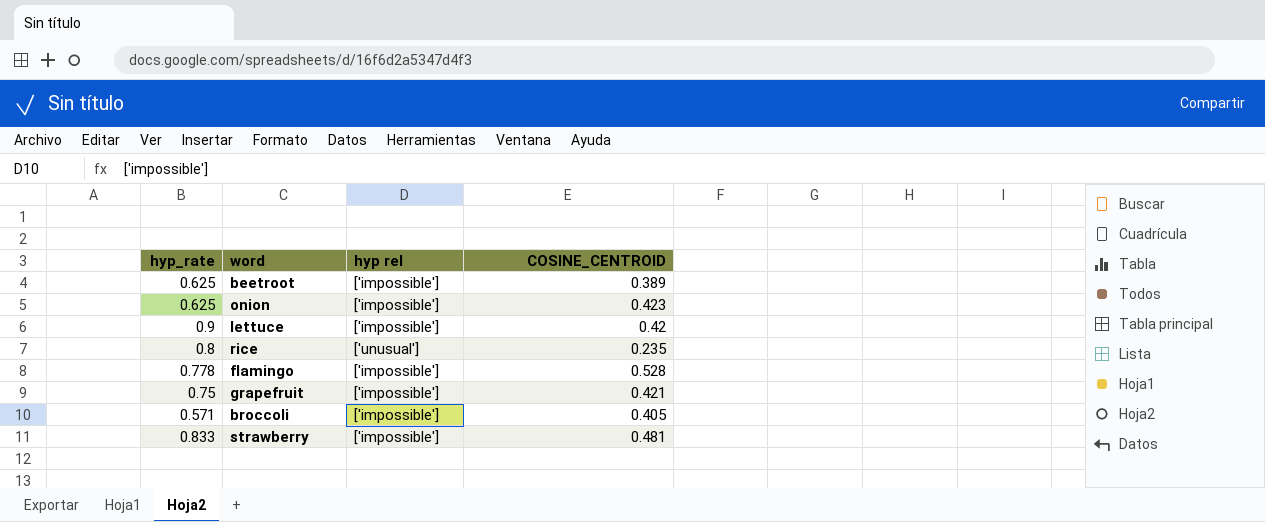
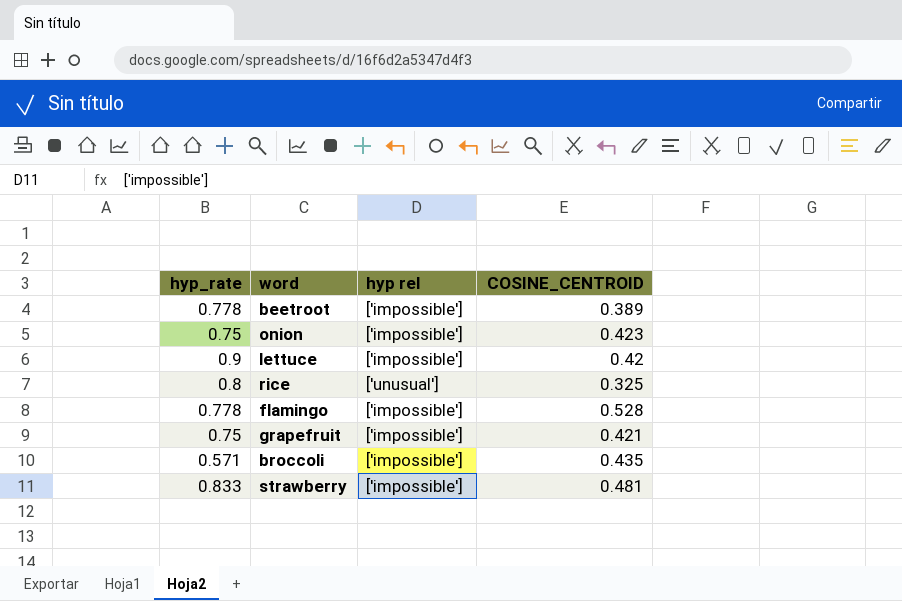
beetroot | hyp_rate: 0.625 -> 0.778
onion | hyp_rate: 0.625 -> 0.75
rice | COSINE_CENTROID: 0.235 -> 0.325
broccoli | COSINE_CENTROID: 0.405 -> 0.435

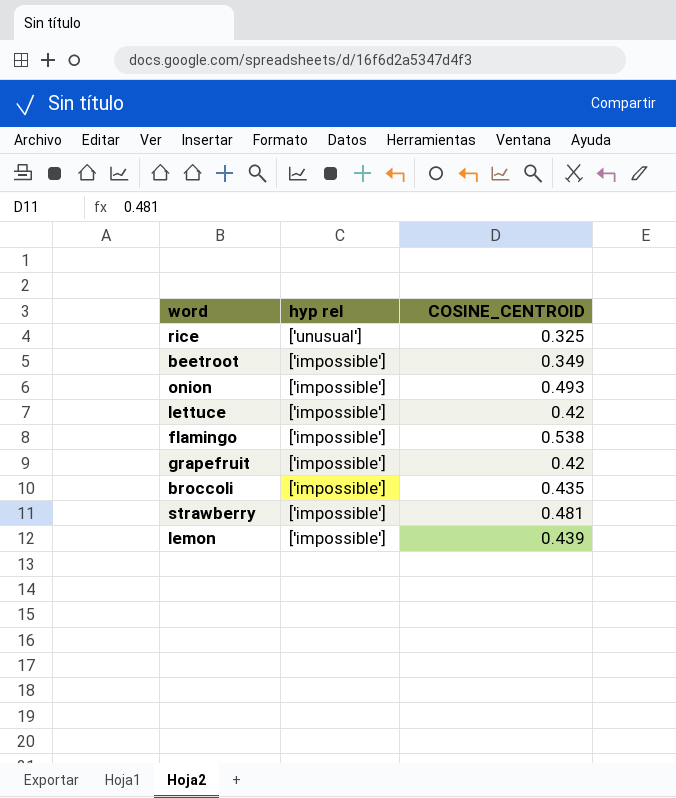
row order: none -> hyp rel descending
column hyp_rate | position: 1 -> none
beetroot | COSINE_CENTROID: 0.389 -> 0.349
onion | COSINE_CENTROID: 0.423 -> 0.493
flamingo | COSINE_CENTROID: 0.528 -> 0.538
grapefruit | COSINE_CENTROID: 0.421 -> 0.42
row lemon: none -> ['impossible'] | 0.439

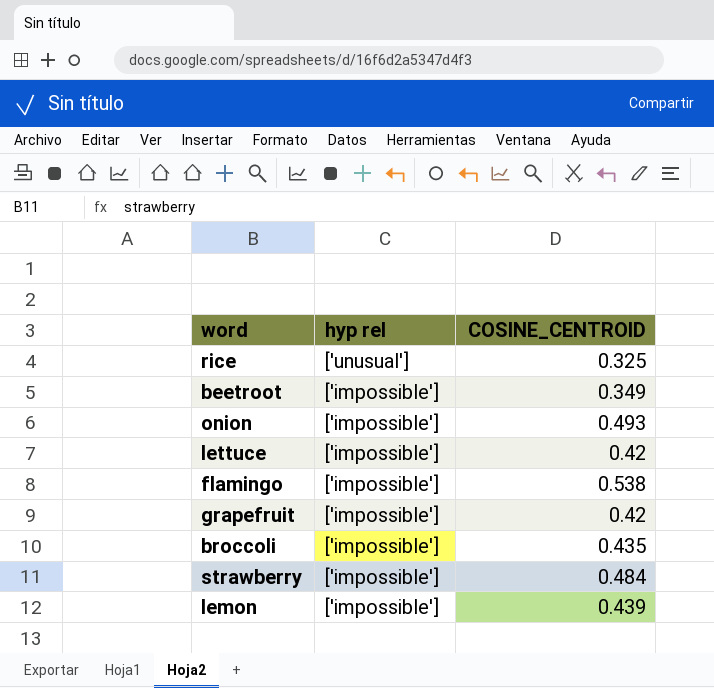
strawberry | COSINE_CENTROID: 0.481 -> 0.484

